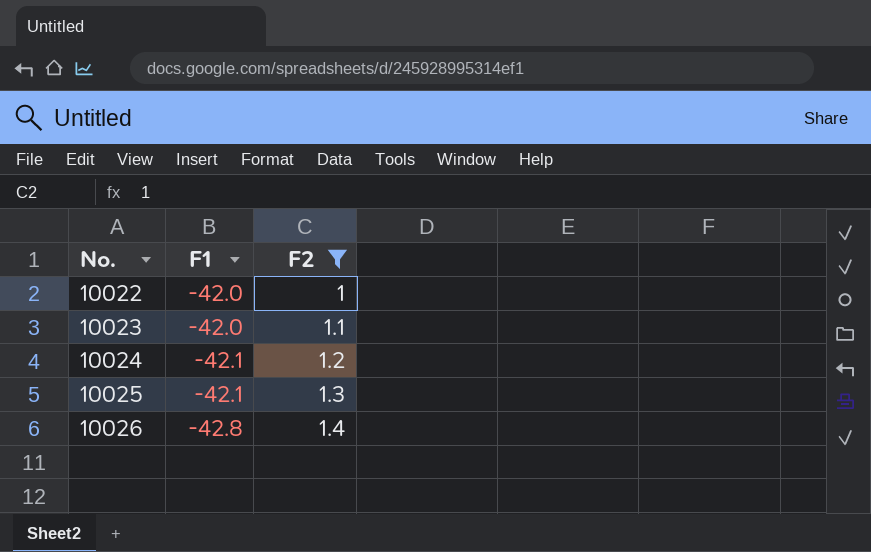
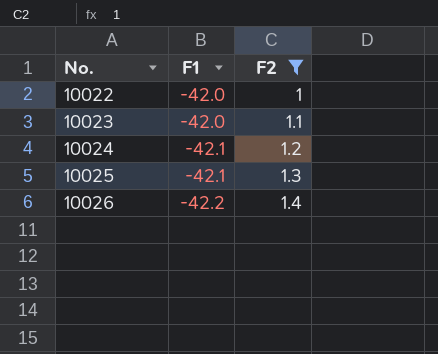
10026 | F1: -42.8 -> -42.2

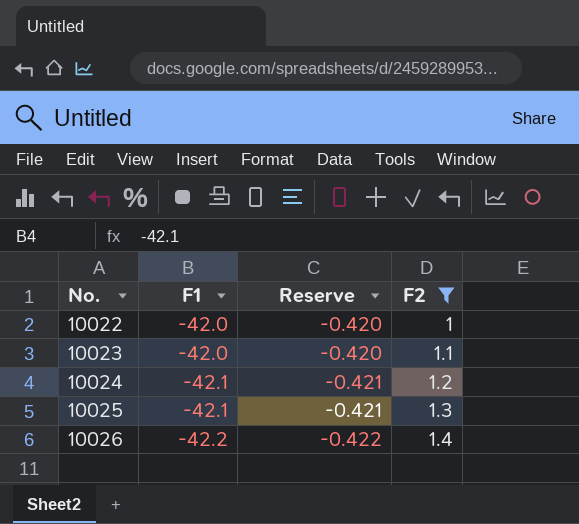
column Reserve | formula: none -> [F1] * 0.01

